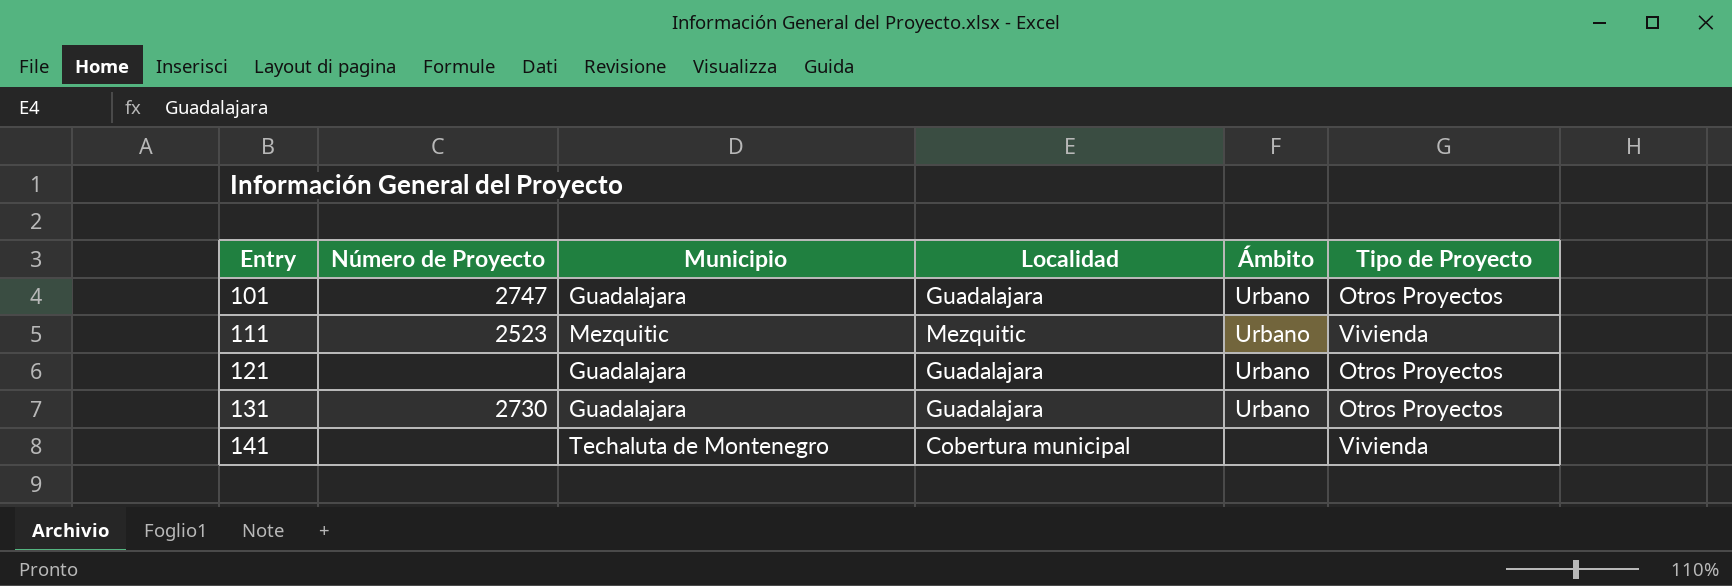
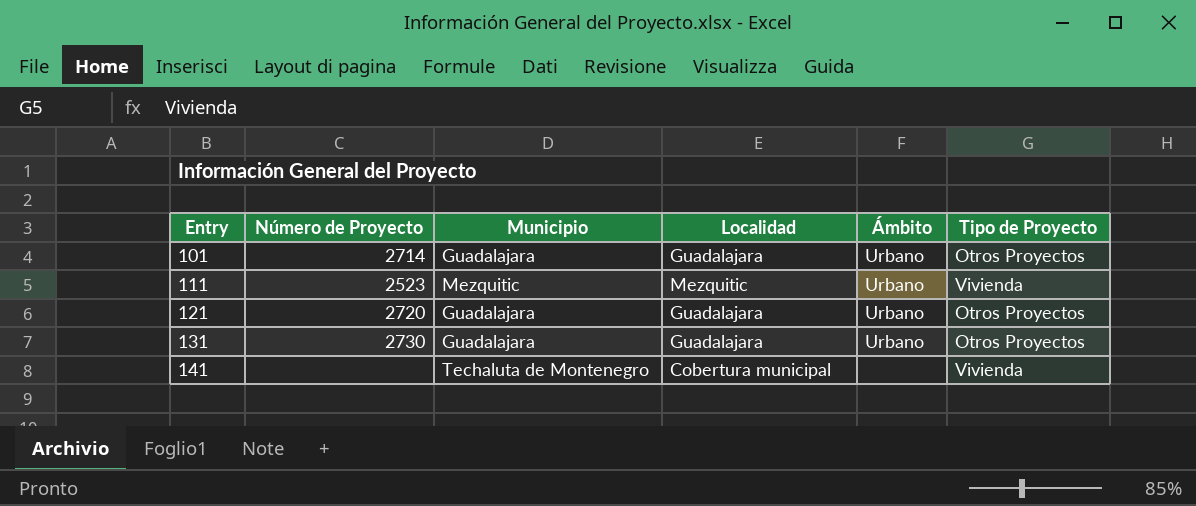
101 | Número de Proyecto: 2747 -> 2714
121 | Número de Proyecto: none -> 2720

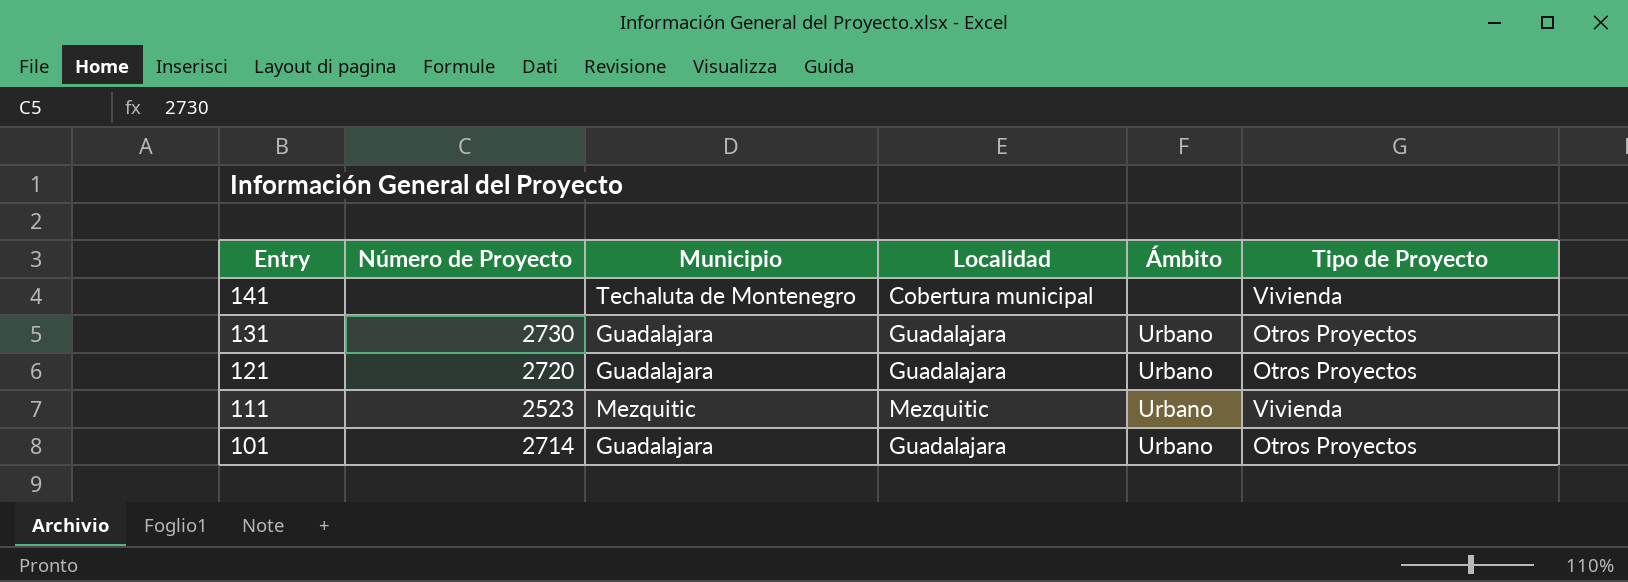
row order: Entry ascending -> Entry descending

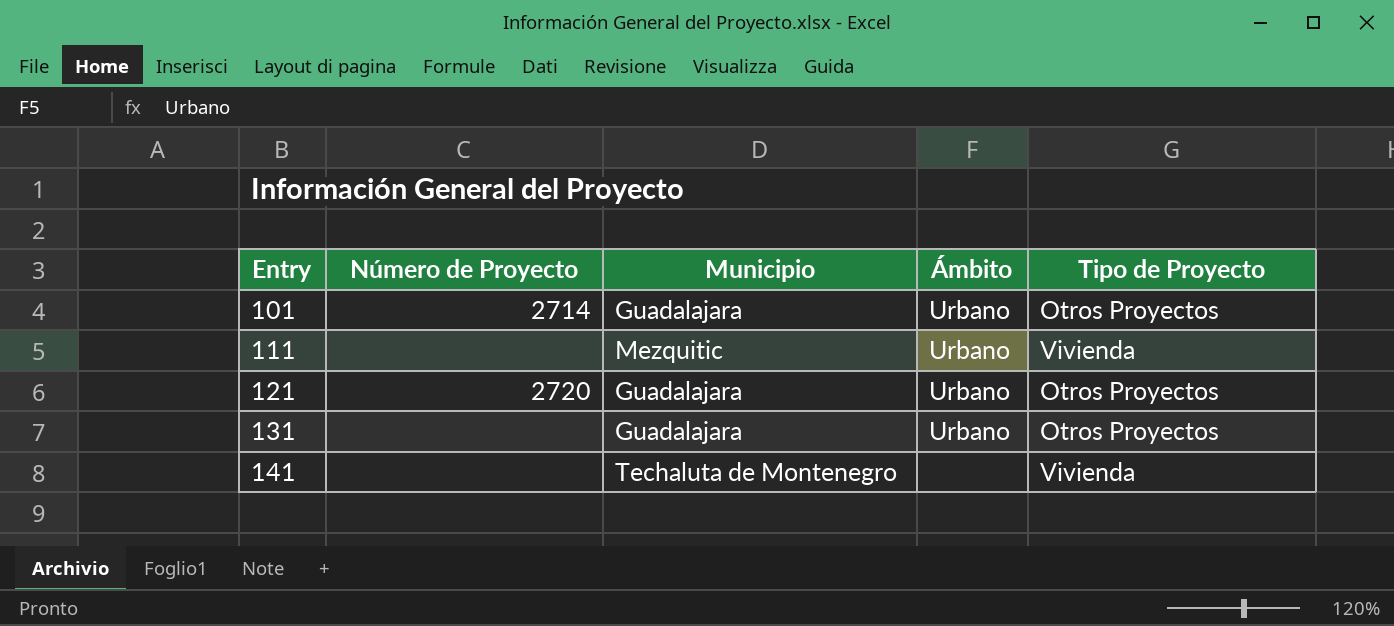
row order: Entry descending -> Entry ascending
column Localidad | position: 4 -> none
111 | Número de Proyecto: 2523 -> none
131 | Número de Proyecto: 2730 -> none

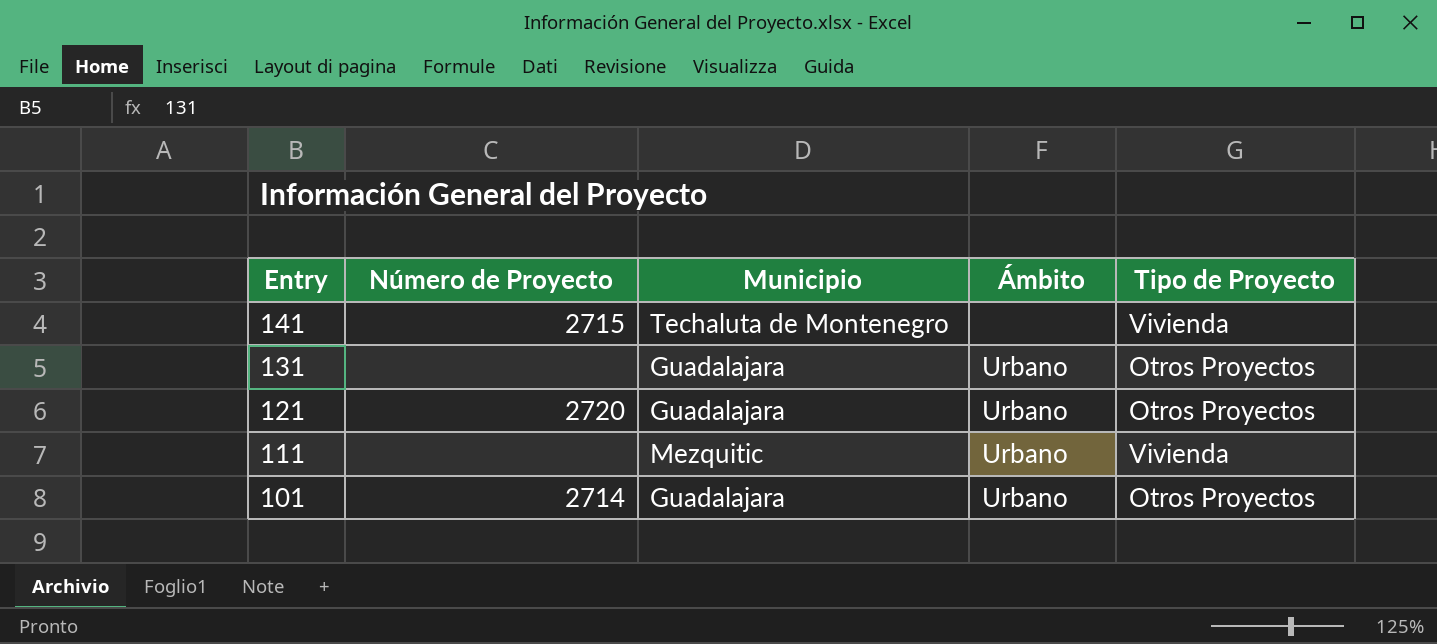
row order: Entry ascending -> Entry descending
141 | Número de Proyecto: none -> 2715

